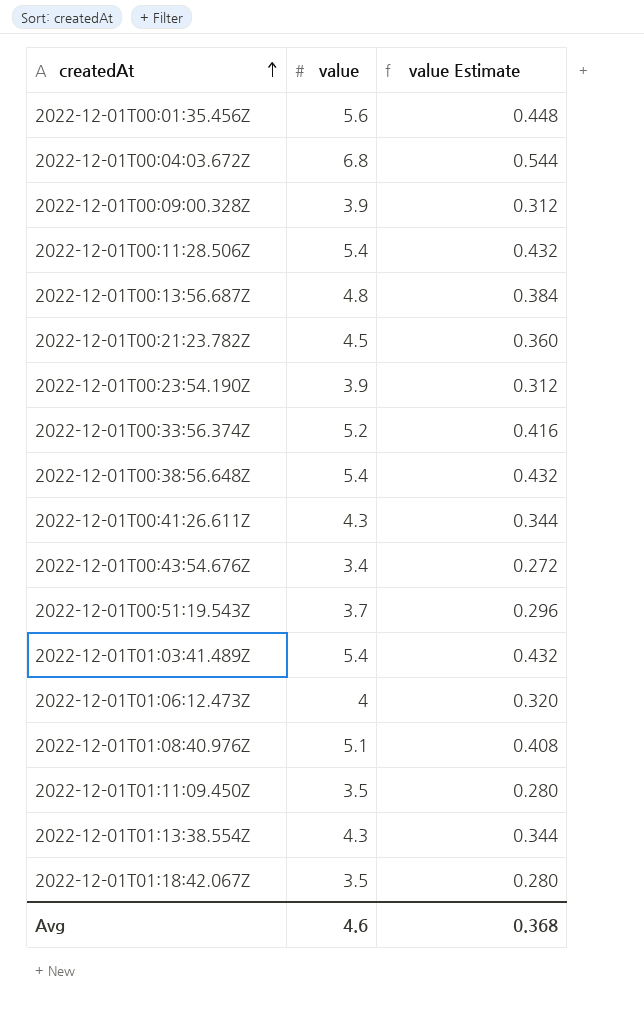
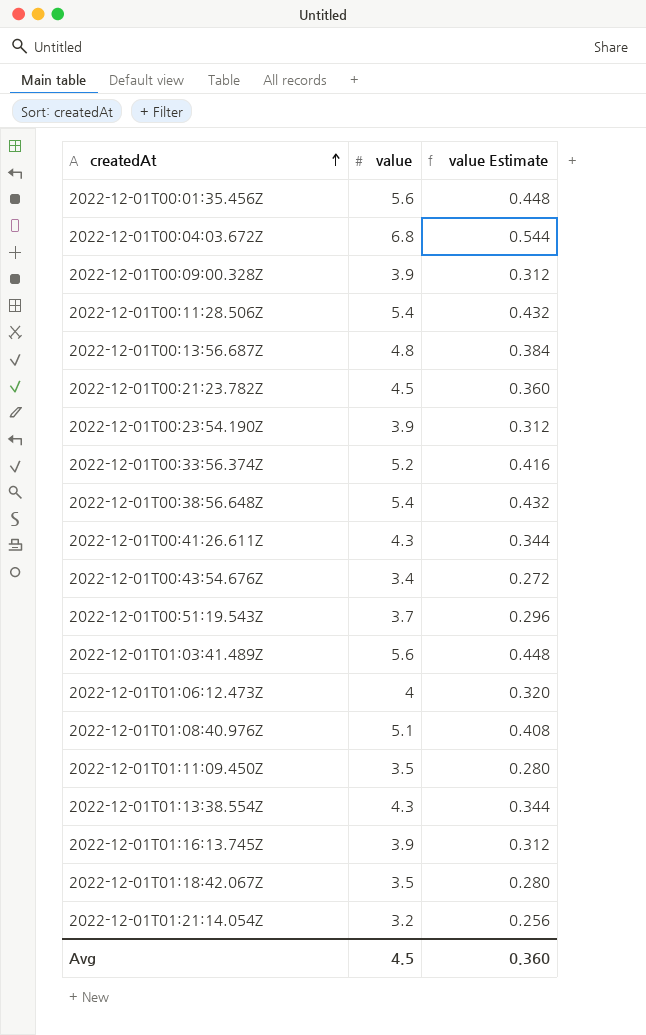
2022-12-01T01:03:41.489Z | value: 5.4 -> 5.6
2022-12-01T01:03:41.489Z | value Estimate: 0.432 -> 0.448
row 2022-12-01T01:16:13.745Z: none -> 3.9 | 0.312
row 2022-12-01T01:21:14.054Z: none -> 3.2 | 0.256
Avg | value: 4.6 -> 4.5
Avg | value Estimate: 0.368 -> 0.360

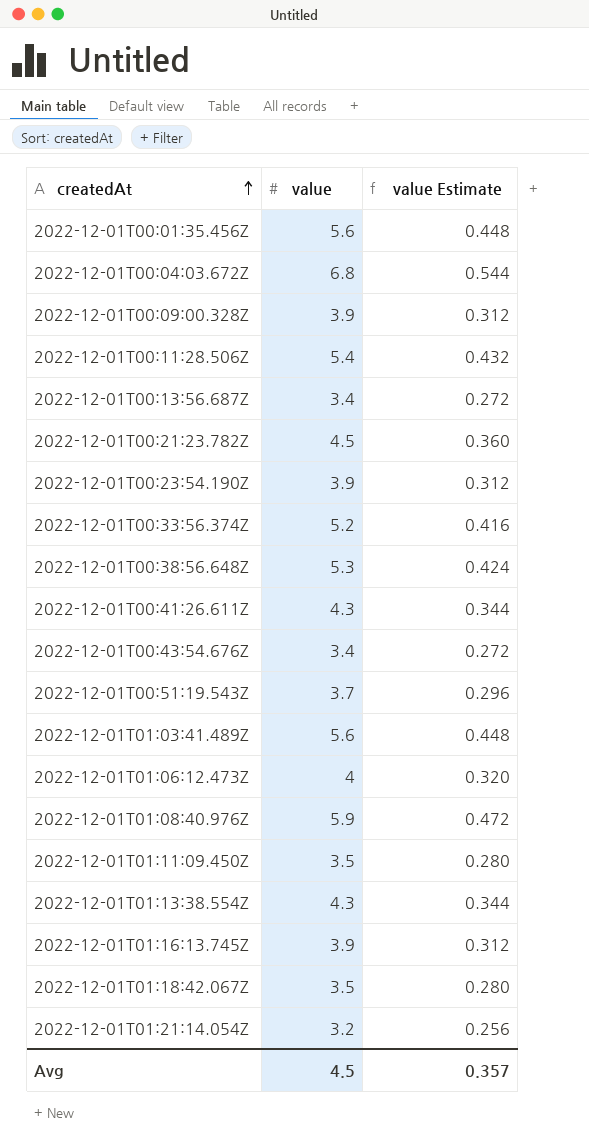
2022-12-01T00:13:56.687Z | value: 4.8 -> 3.4
2022-12-01T00:13:56.687Z | value Estimate: 0.384 -> 0.272
2022-12-01T00:38:56.648Z | value: 5.4 -> 5.3
2022-12-01T00:38:56.648Z | value Estimate: 0.432 -> 0.424
2022-12-01T01:08:40.976Z | value: 5.1 -> 5.9
2022-12-01T01:08:40.976Z | value Estimate: 0.408 -> 0.472
Avg | value Estimate: 0.360 -> 0.357

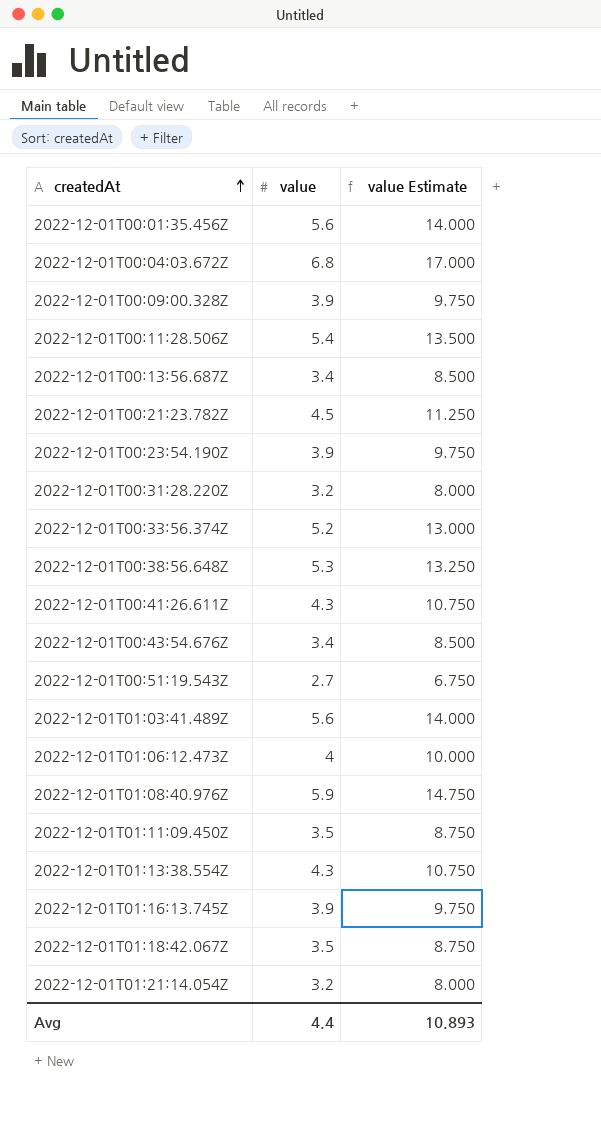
column value Estimate | formula: [value] * 0.08 -> [value] * 2.5
row 2022-12-01T00:31:28.220Z: none -> 3.2 | 8.000
2022-12-01T00:51:19.543Z | value: 3.7 -> 2.7
Avg | value: 4.5 -> 4.4
Avg | value Estimate: 0.357 -> 10.893

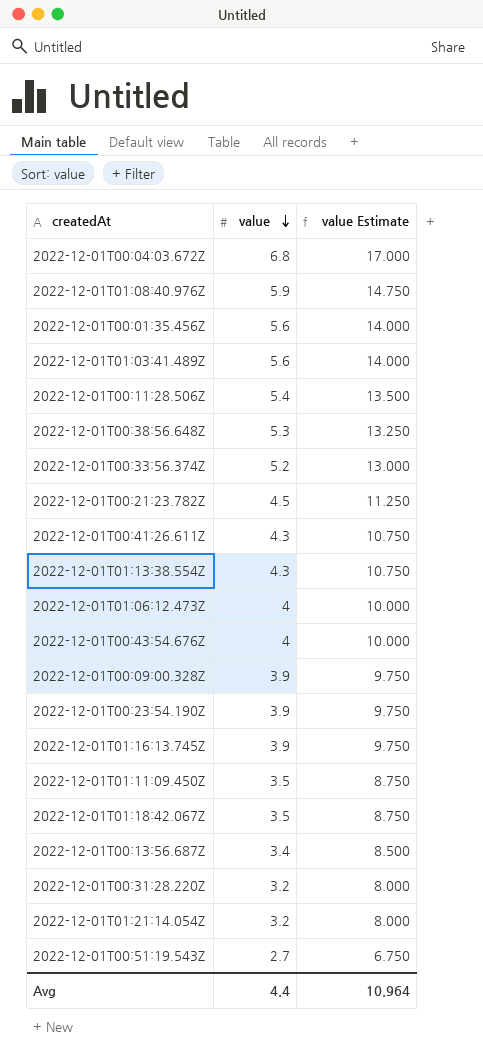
row order: createdAt ascending -> value descending
2022-12-01T00:43:54.676Z | value: 3.4 -> 4
2022-12-01T00:43:54.676Z | value Estimate: 8.500 -> 10.000
Avg | value Estimate: 10.893 -> 10.964

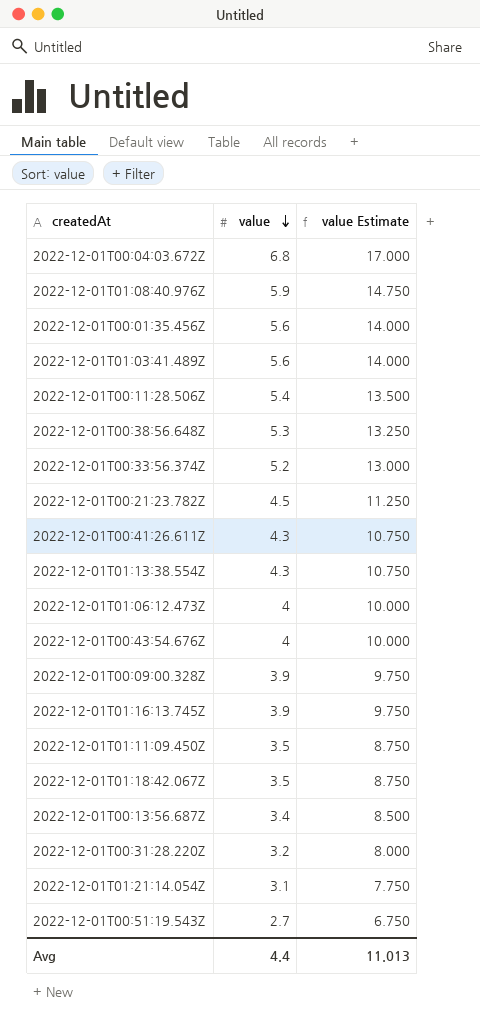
row 2022-12-01T00:23:54.190Z: 3.9 | 9.750 -> none
2022-12-01T01:21:14.054Z | value: 3.2 -> 3.1
2022-12-01T01:21:14.054Z | value Estimate: 8.000 -> 7.750
Avg | value Estimate: 10.964 -> 11.013

